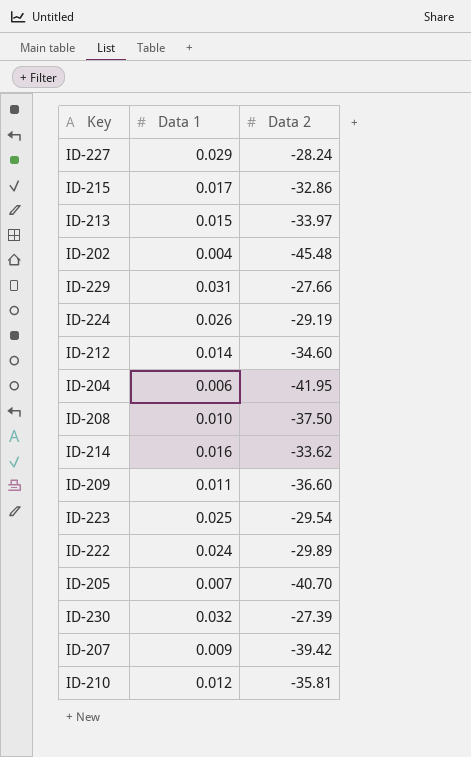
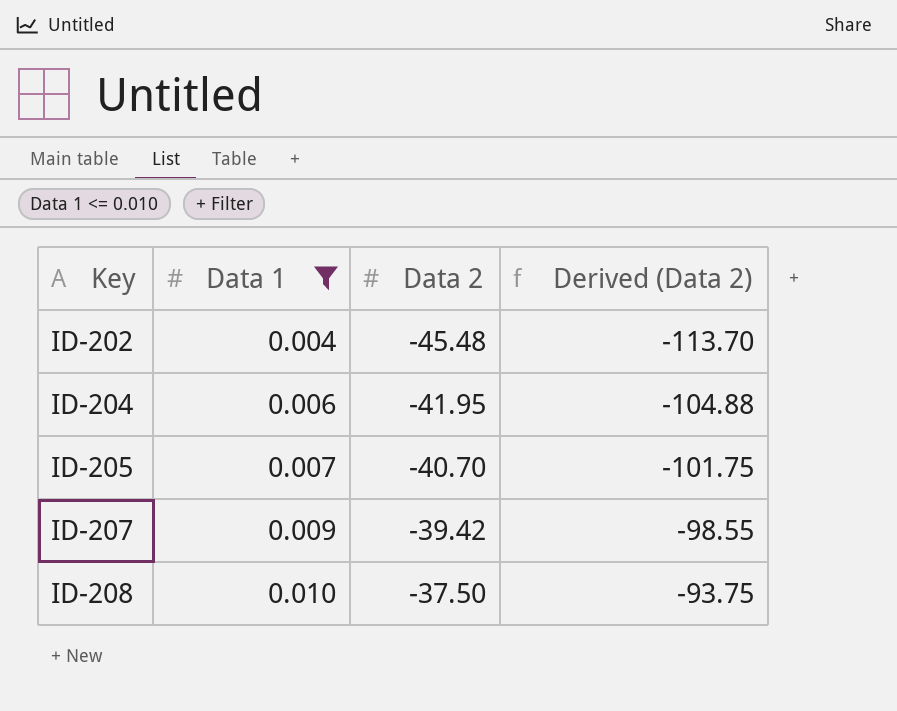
filter: none -> Data 1 <= 0.010
row order: none -> Key ascending
column Derived (Data 2) | formula: none -> [Data 2] * 2.5

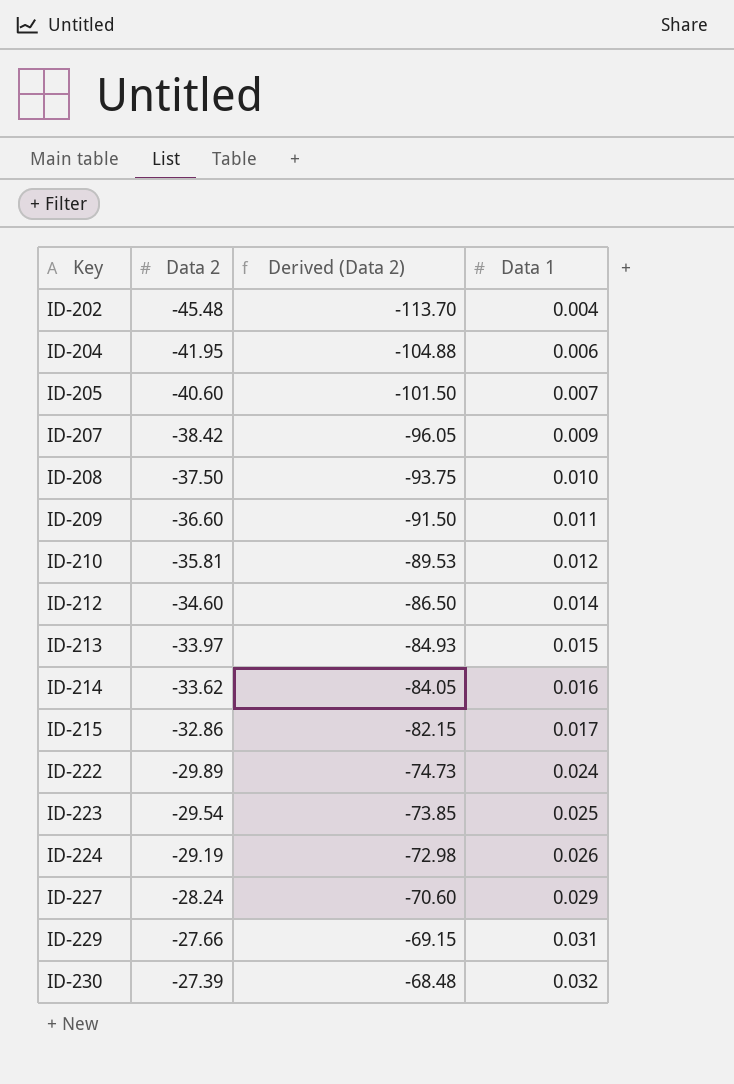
filter: Data 1 <= 0.010 -> none
column Data 1 | position: 2 -> 4
ID-205 | Data 2: -40.70 -> -40.60
ID-205 | Derived (Data 2): -101.75 -> -101.50
ID-207 | Data 2: -39.42 -> -38.42
ID-207 | Derived (Data 2): -98.55 -> -96.05

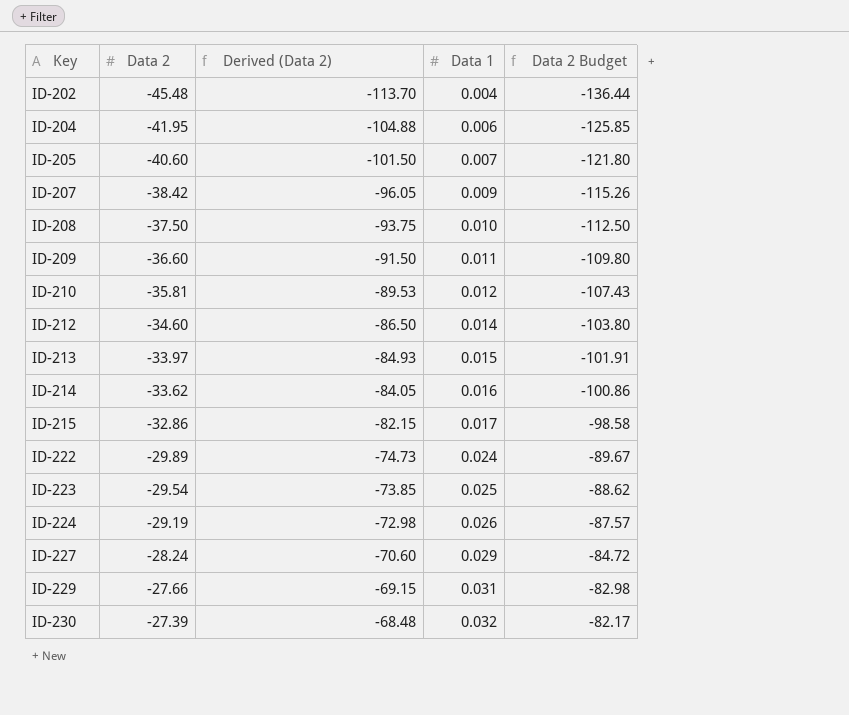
column Data 2 Budget | formula: none -> [Data 2] * 3

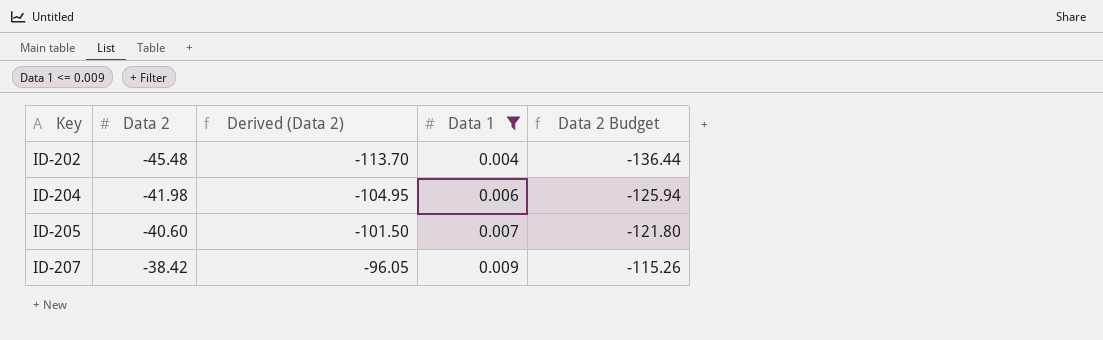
filter: none -> Data 1 <= 0.009
ID-204 | Data 2: -41.95 -> -41.98
ID-204 | Derived (Data 2): -104.88 -> -104.95
ID-204 | Data 2 Budget: -125.85 -> -125.94

